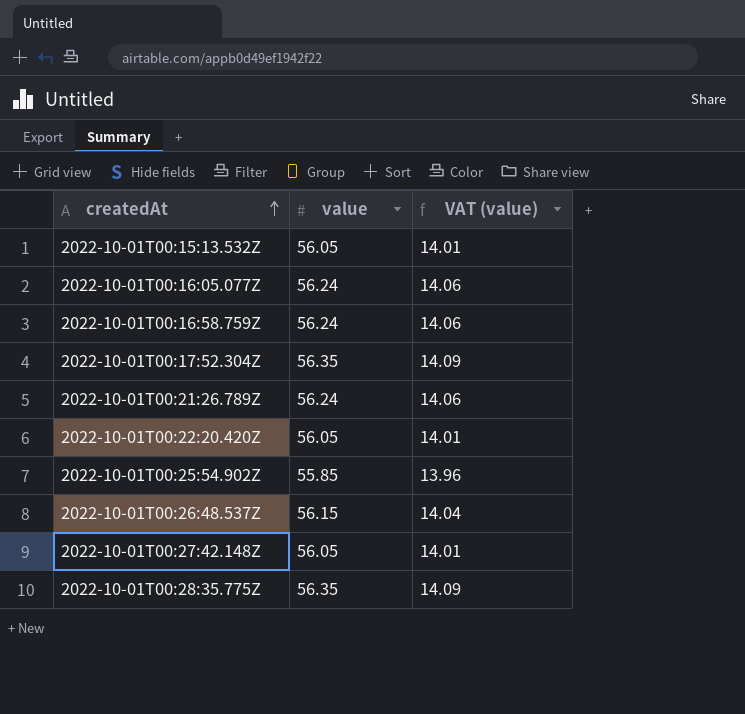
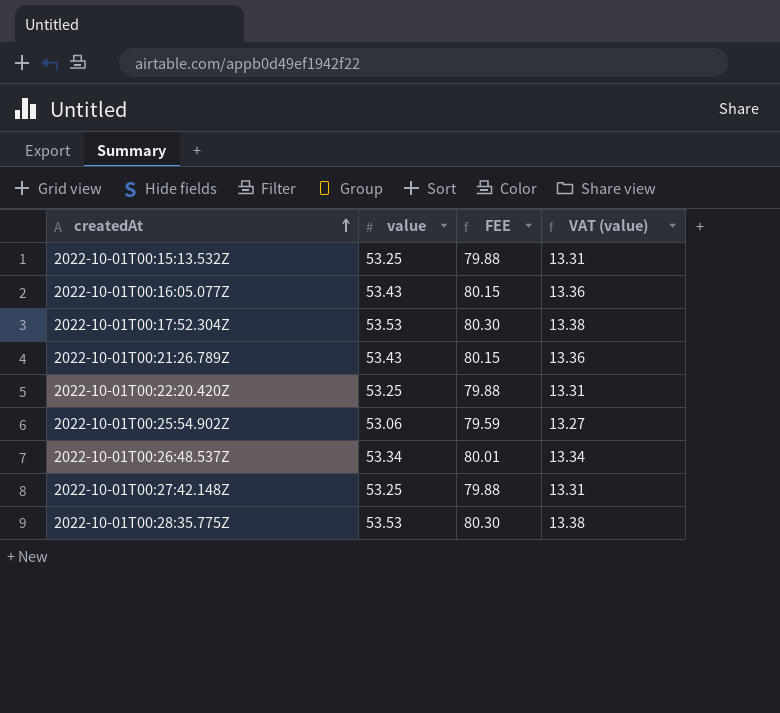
column FEE | formula: none -> [value] * 1.5
row 2022-10-01T00:16:58.759Z: 56.24 | 14.06 -> none
2022-10-01T00:15:13.532Z | value: 56.05 -> 53.25
2022-10-01T00:15:13.532Z | VAT (value): 14.01 -> 13.31
2022-10-01T00:16:05.077Z | value: 56.24 -> 53.43
2022-10-01T00:16:05.077Z | VAT (value): 14.06 -> 13.36
2022-10-01T00:17:52.304Z | value: 56.35 -> 53.53
2022-10-01T00:17:52.304Z | VAT (value): 14.09 -> 13.38
2022-10-01T00:21:26.789Z | value: 56.24 -> 53.43
2022-10-01T00:21:26.789Z | VAT (value): 14.06 -> 13.36
2022-10-01T00:22:20.420Z | value: 56.05 -> 53.25
2022-10-01T00:22:20.420Z | VAT (value): 14.01 -> 13.31
2022-10-01T00:25:54.902Z | value: 55.85 -> 53.06
2022-10-01T00:25:54.902Z | VAT (value): 13.96 -> 13.27
2022-10-01T00:26:48.537Z | value: 56.15 -> 53.34
2022-10-01T00:26:48.537Z | VAT (value): 14.04 -> 13.34
2022-10-01T00:27:42.148Z | value: 56.05 -> 53.25
2022-10-01T00:27:42.148Z | VAT (value): 14.01 -> 13.31
2022-10-01T00:28:35.775Z | value: 56.35 -> 53.53
2022-10-01T00:28:35.775Z | VAT (value): 14.09 -> 13.38

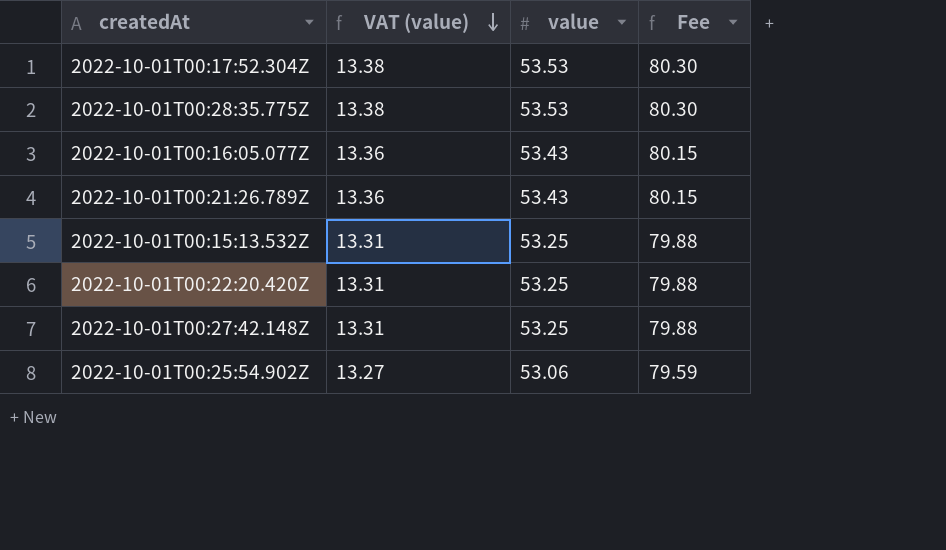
row order: createdAt ascending -> VAT (value) descending
column VAT (value) | position: 4 -> 2
column name: FEE -> Fee
row 2022-10-01T00:26:48.537Z: 53.34 | 80.01 | 13.34 -> none

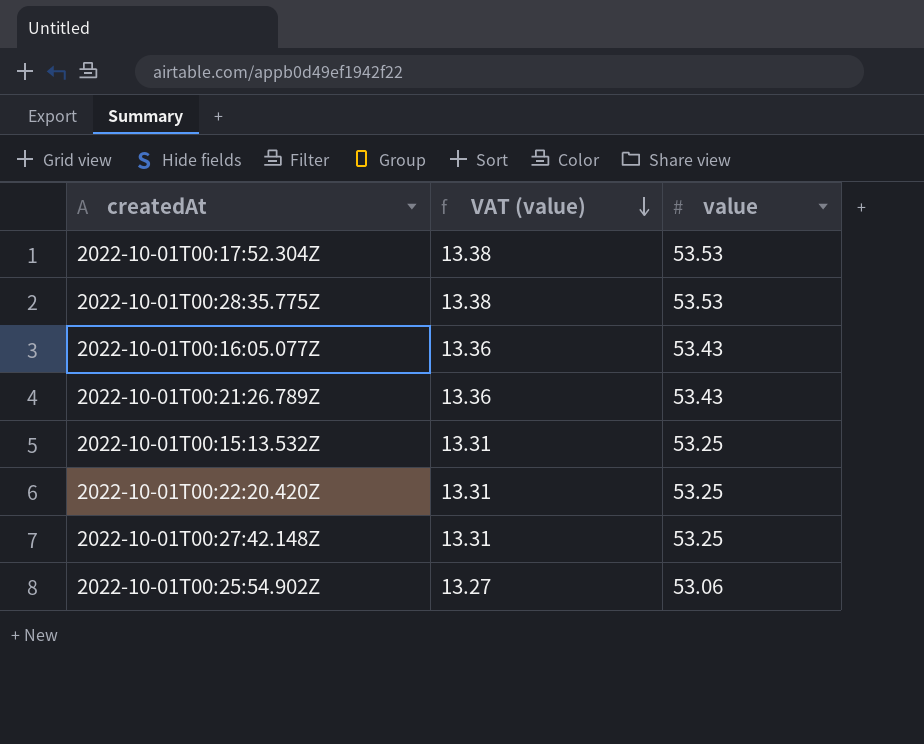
column Fee | formula: [value] * 1.5 -> none

